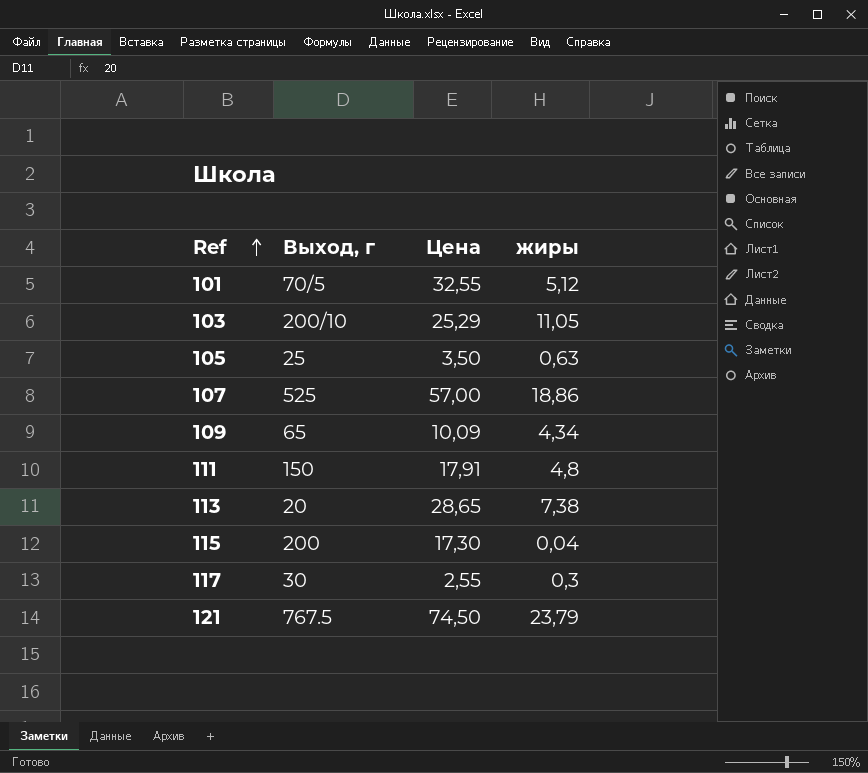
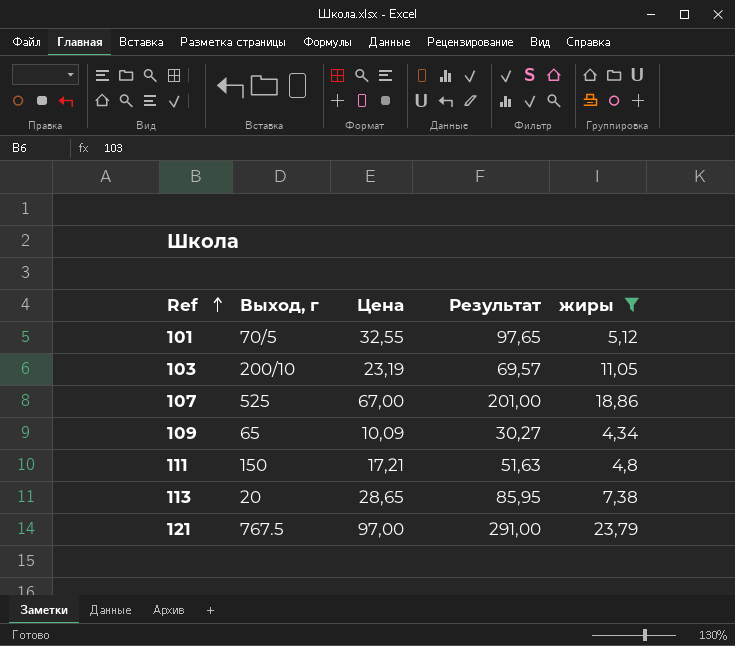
filter: none -> жиры >= 4,34
column Результат | formula: none -> [Цена] * 3
103 | Цена: 25,29 -> 23,19
107 | Цена: 57,00 -> 67,00
111 | Цена: 17,91 -> 17,21
121 | Цена: 74,50 -> 97,00

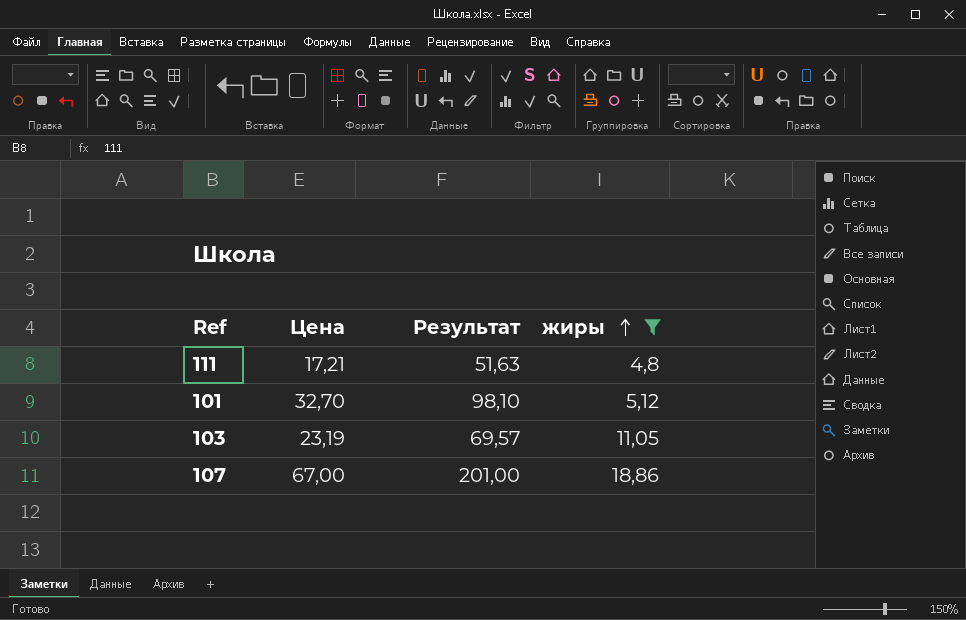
row order: Ref ascending -> жиры ascending
column Выход, г | position: 2 -> none
row 109: 65 | 10,09 | 30,27 | 4,34 -> none
row 113: 20 | 28,65 | 85,95 | 7,38 -> none
row 121: 767.5 | 97,00 | 291,00 | 23,79 -> none
101 | Цена: 32,55 -> 32,70
101 | Результат: 97,65 -> 98,10

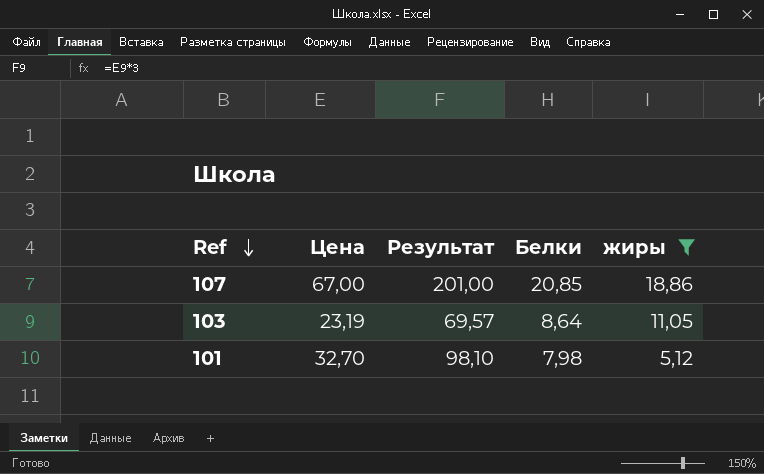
row order: жиры ascending -> Ref descending
column Белки | position: none -> 4
row 111: 17,21 | 51,63 | 4,8 -> none

